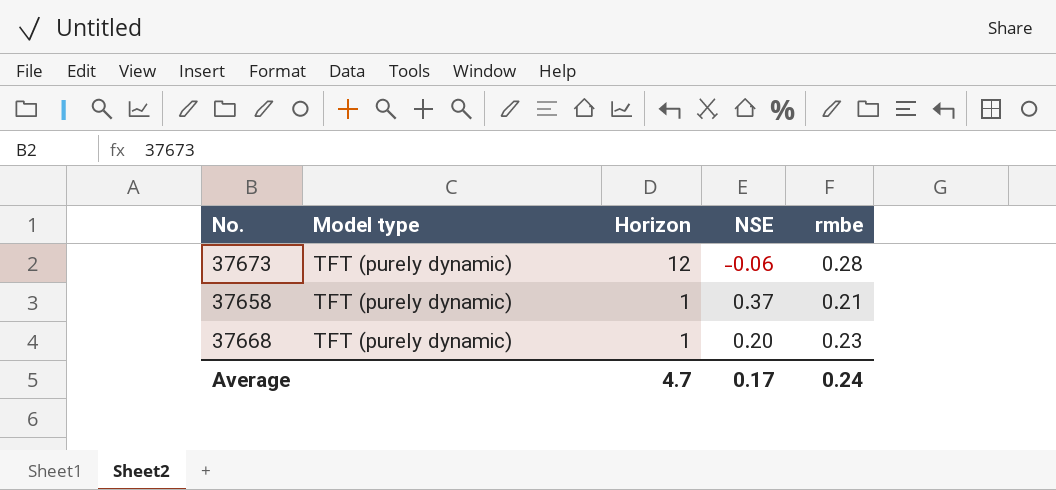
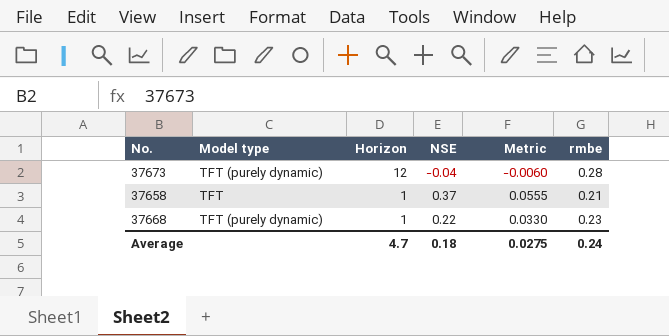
column Metric | formula: none -> [NSE] * 0.15
37673 | NSE: -0.06 -> -0.04
37658 | Model type: TFT (purely dynamic) -> TFT
37668 | NSE: 0.20 -> 0.22
Average | NSE: 0.17 -> 0.18

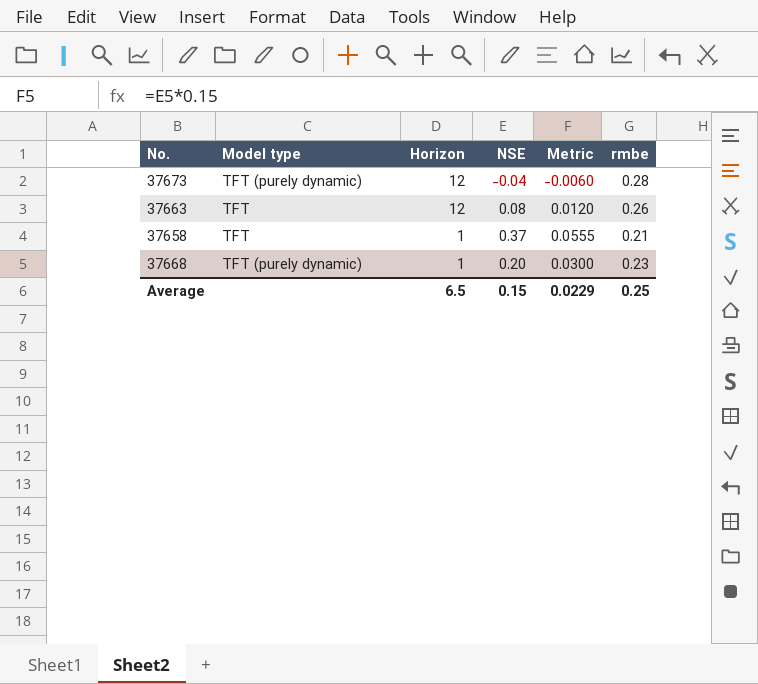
row 37663: none -> TFT | 12 | 0.08 | 0.0120 | 0.26
37668 | NSE: 0.22 -> 0.20
37668 | Metric: 0.0330 -> 0.0300
Average | Horizon: 4.7 -> 6.5
Average | NSE: 0.18 -> 0.15
Average | Metric: 0.0275 -> 0.0229
Average | rmbe: 0.24 -> 0.25

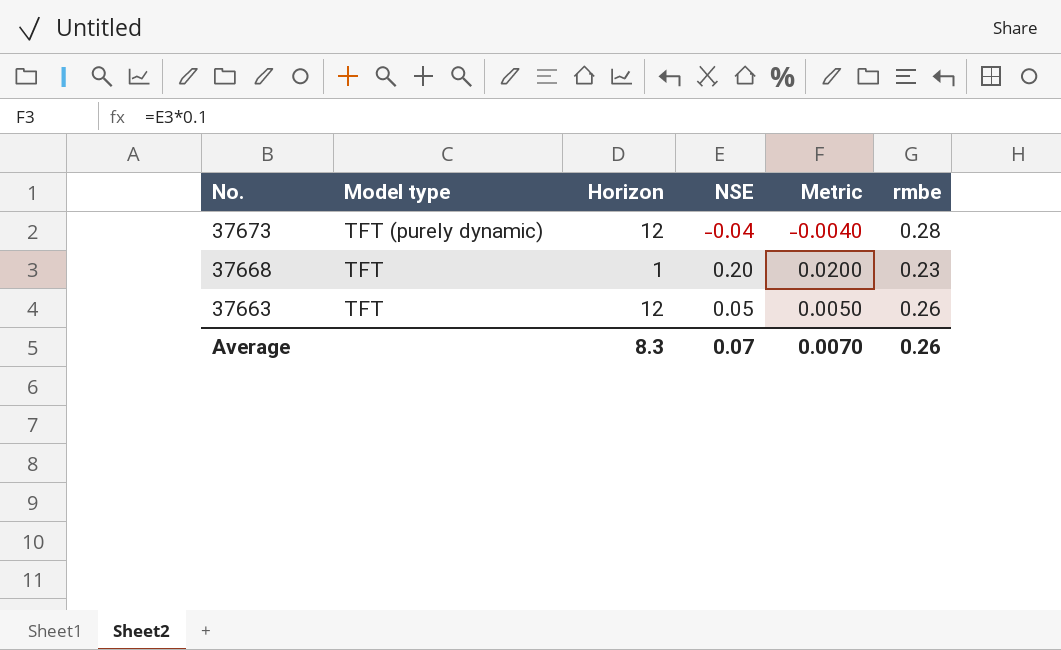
row order: Horizon descending -> No. descending
column Metric | formula: [NSE] * 0.15 -> [NSE] * 0.1
row 37658: TFT | 1 | 0.37 | 0.0555 | 0.21 -> none
37668 | Model type: TFT (purely dynamic) -> TFT
37663 | NSE: 0.08 -> 0.05
Average | Horizon: 6.5 -> 8.3
Average | NSE: 0.15 -> 0.07
Average | Metric: 0.0229 -> 0.0070
Average | rmbe: 0.25 -> 0.26

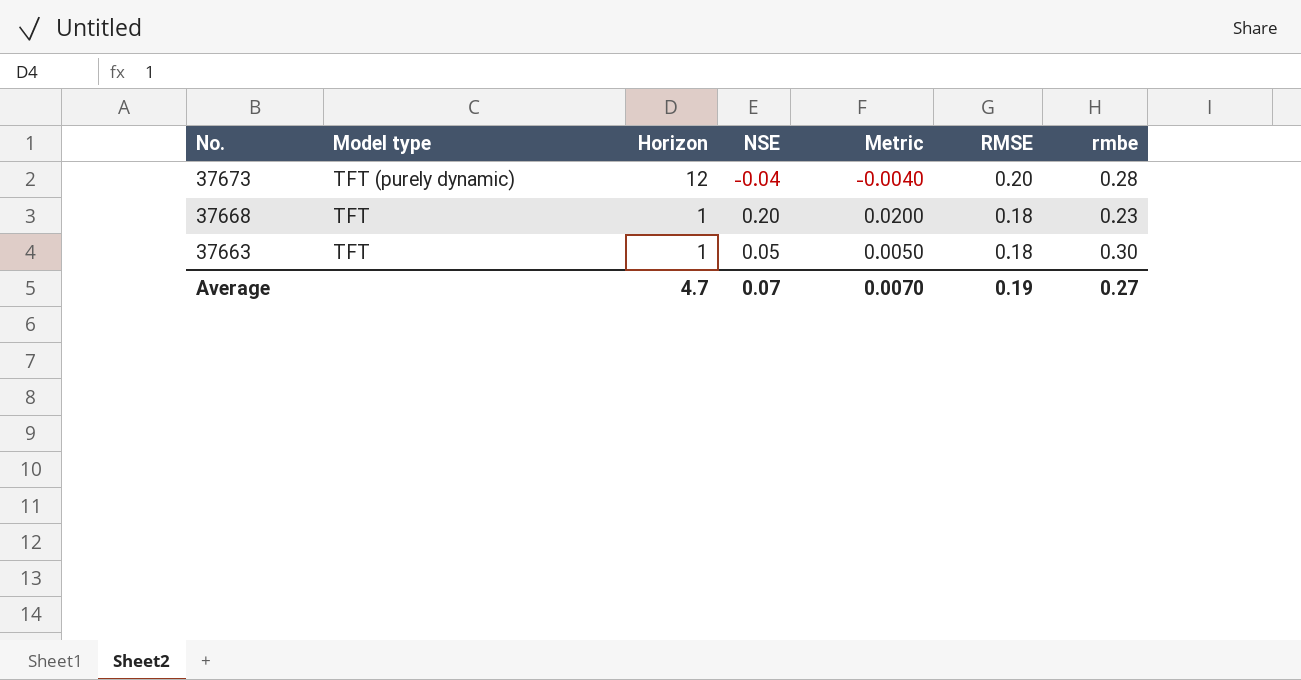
column RMSE | position: none -> 6
37663 | Horizon: 12 -> 1
37663 | rmbe: 0.26 -> 0.30
Average | Horizon: 8.3 -> 4.7
Average | rmbe: 0.26 -> 0.27

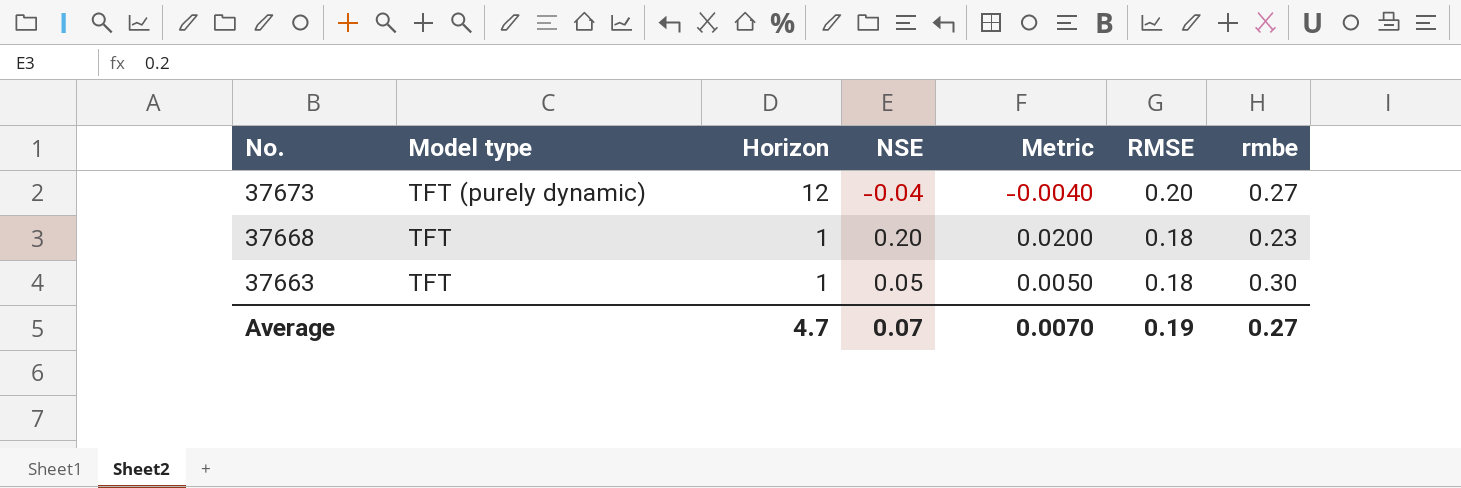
37673 | rmbe: 0.28 -> 0.27

